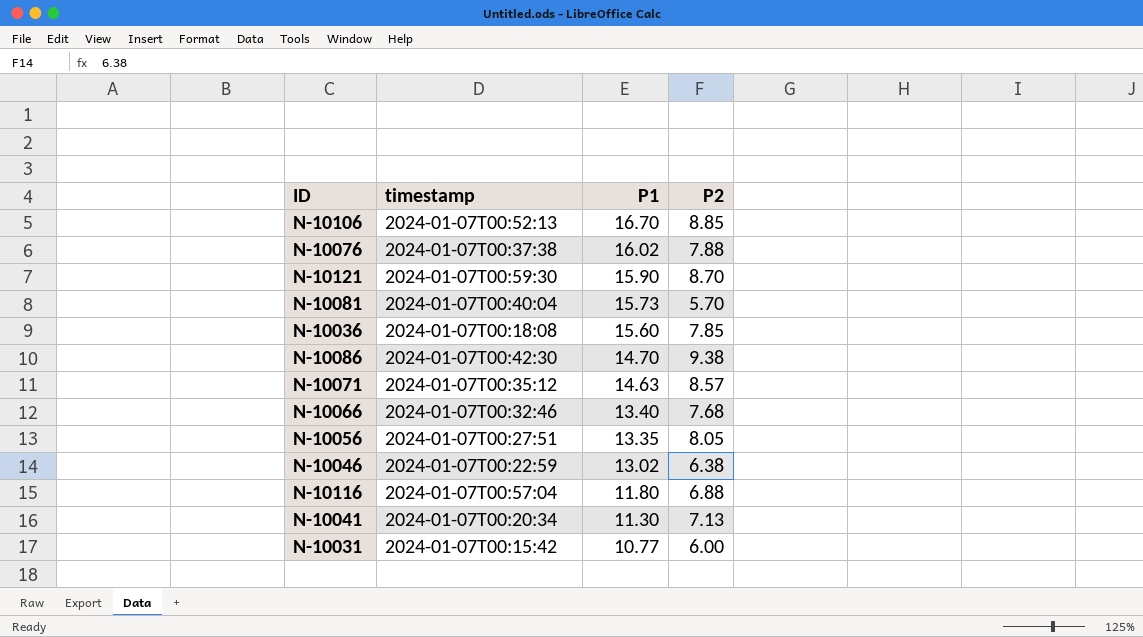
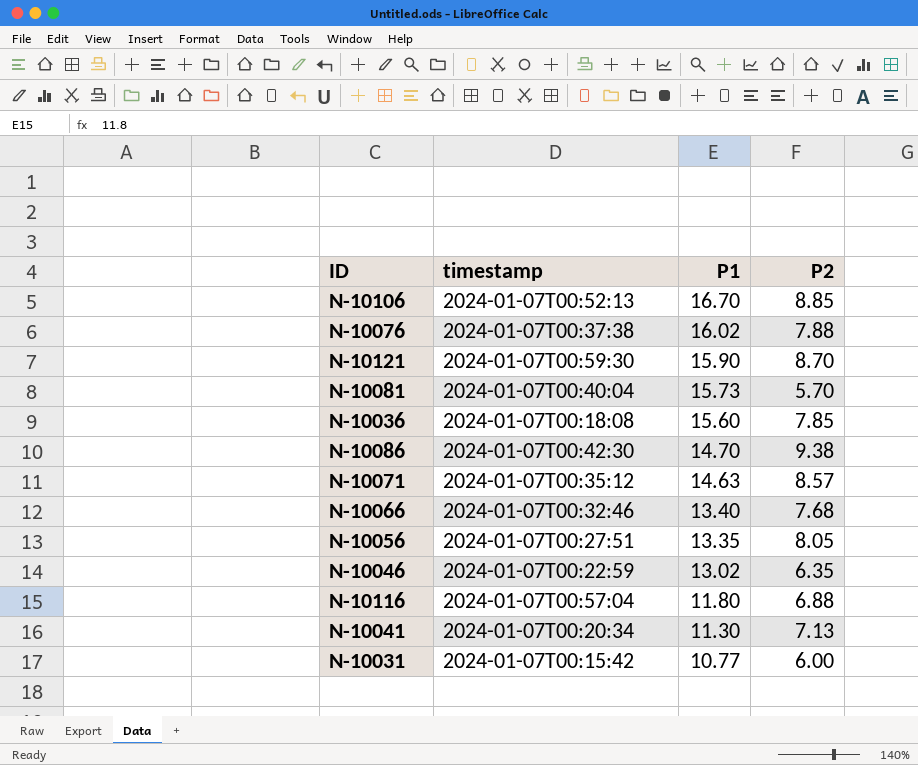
N-10046 | P2: 6.38 -> 6.35

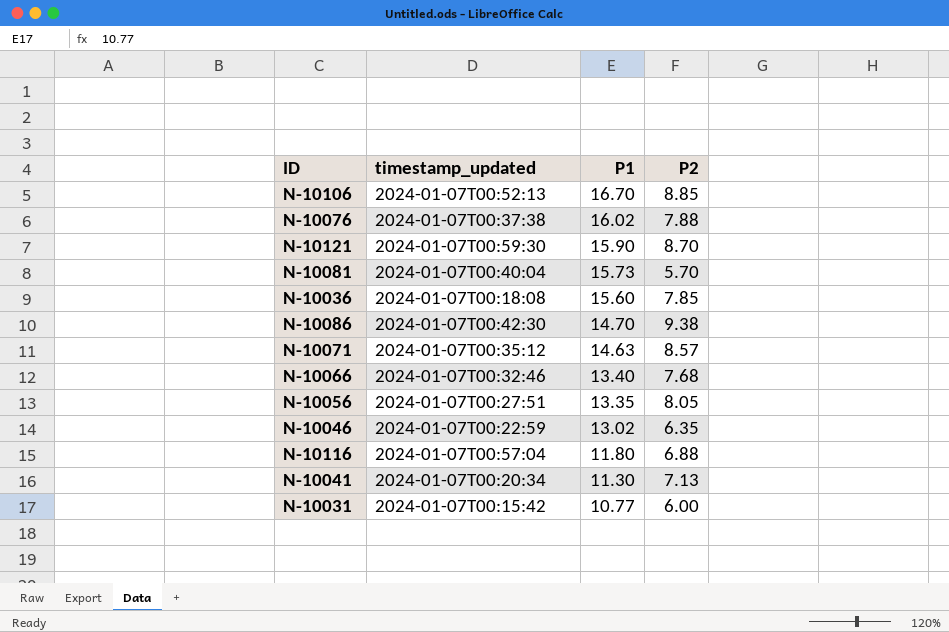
column name: timestamp -> timestamp_updated

